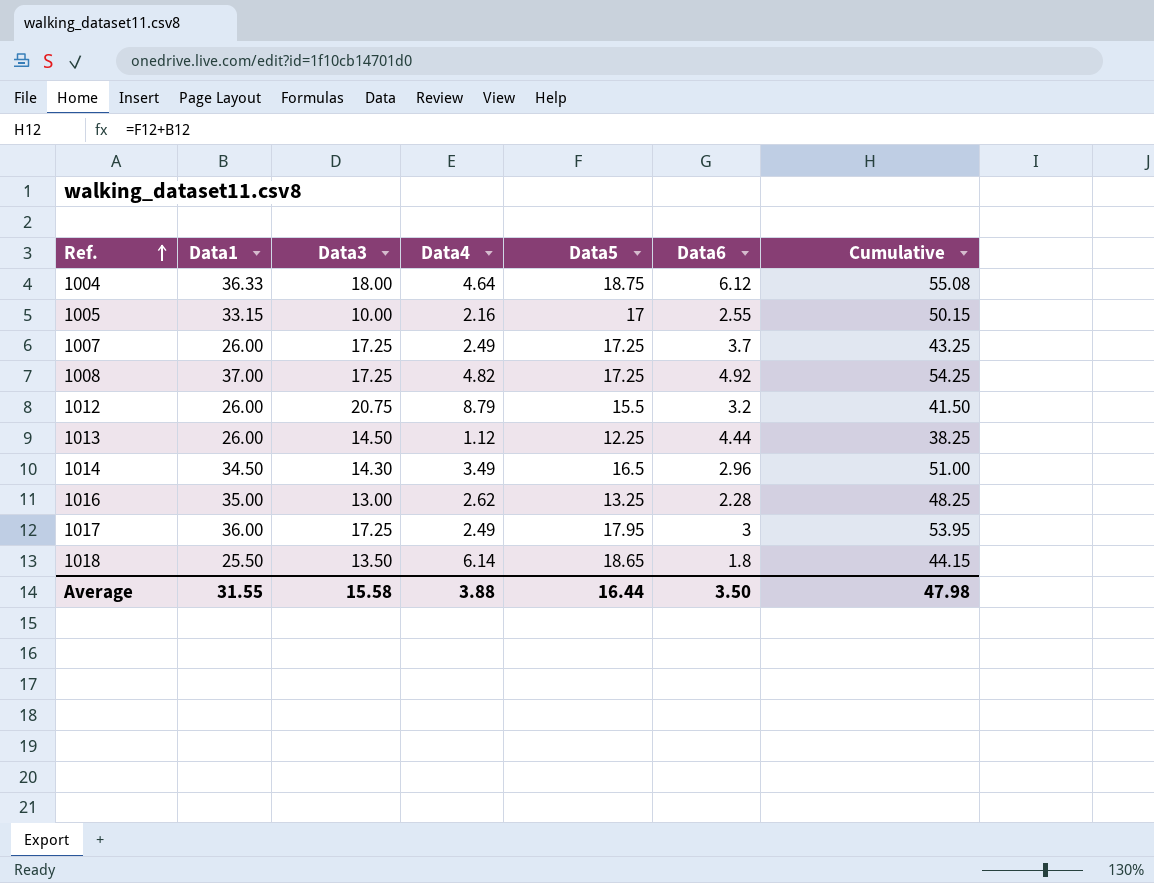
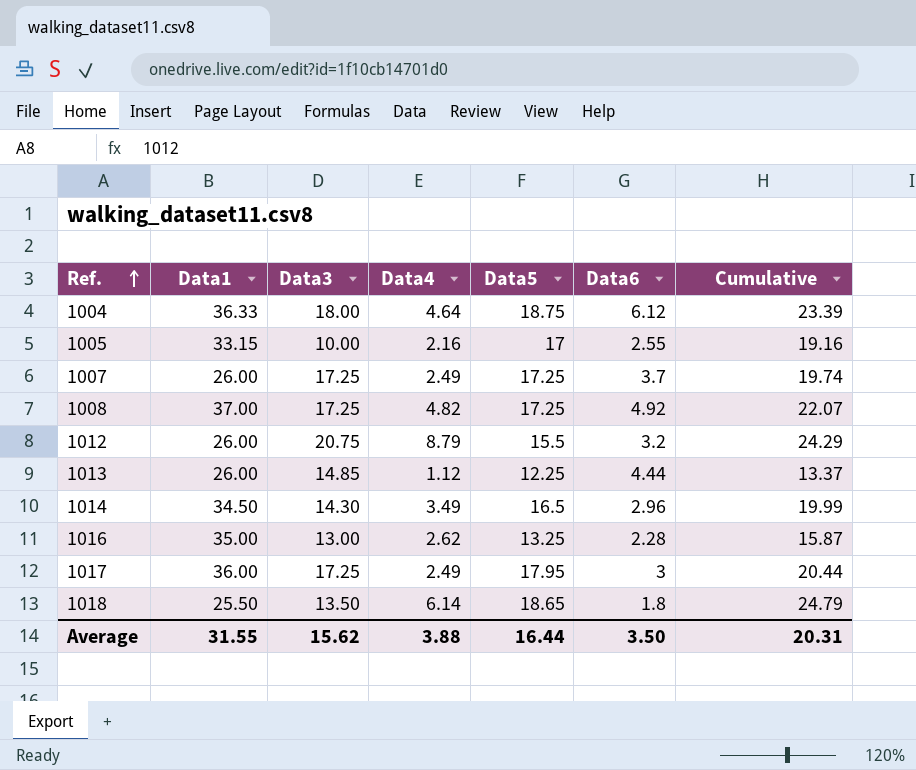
column Cumulative | formula: [Data1] + [Data5] -> [Data4] + [Data5]
1013 | Data3: 14.50 -> 14.85
Average | Data3: 15.58 -> 15.62
Average | Cumulative: 47.98 -> 20.31

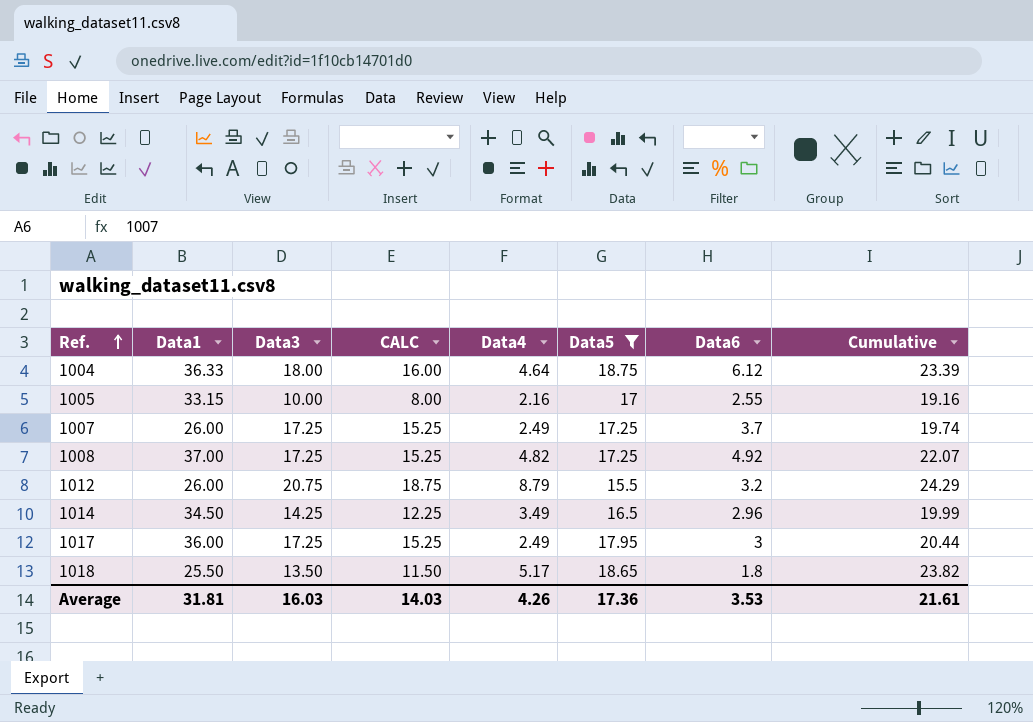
filter: none -> Data5 >= 15.5
column CALC | formula: none -> [Data3] - 2
1014 | Data3: 14.30 -> 14.25
1018 | Data4: 6.14 -> 5.17
1018 | Cumulative: 24.79 -> 23.82
Average | Data1: 31.55 -> 31.81
Average | Data3: 15.62 -> 16.03
Average | Data4: 3.88 -> 4.26
Average | Data5: 16.44 -> 17.36
Average | Data6: 3.50 -> 3.53
Average | Cumulative: 20.31 -> 21.61

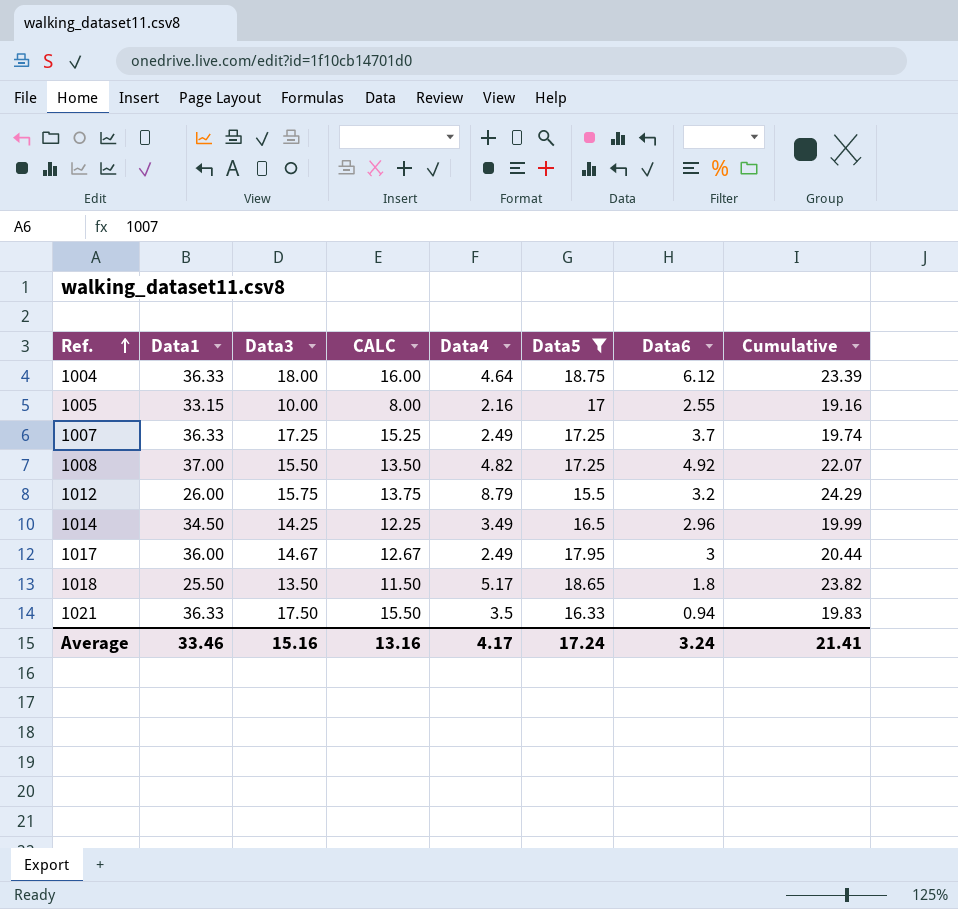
1007 | Data1: 26.00 -> 36.33
1008 | Data3: 17.25 -> 15.50
1008 | CALC: 15.25 -> 13.50
1012 | Data3: 20.75 -> 15.75
1012 | CALC: 18.75 -> 13.75
1017 | Data3: 17.25 -> 14.67
1017 | CALC: 15.25 -> 12.67
row 1021: none -> 36.33 | 17.50 | 15.50 | 3.5 | 16.33 | 0.94 | 19.83
Average | Data1: 31.81 -> 33.46
Average | Data3: 16.03 -> 15.16
Average | CALC: 14.03 -> 13.16
Average | Data4: 4.26 -> 4.17
Average | Data5: 17.36 -> 17.24
Average | Data6: 3.53 -> 3.24
Average | Cumulative: 21.61 -> 21.41

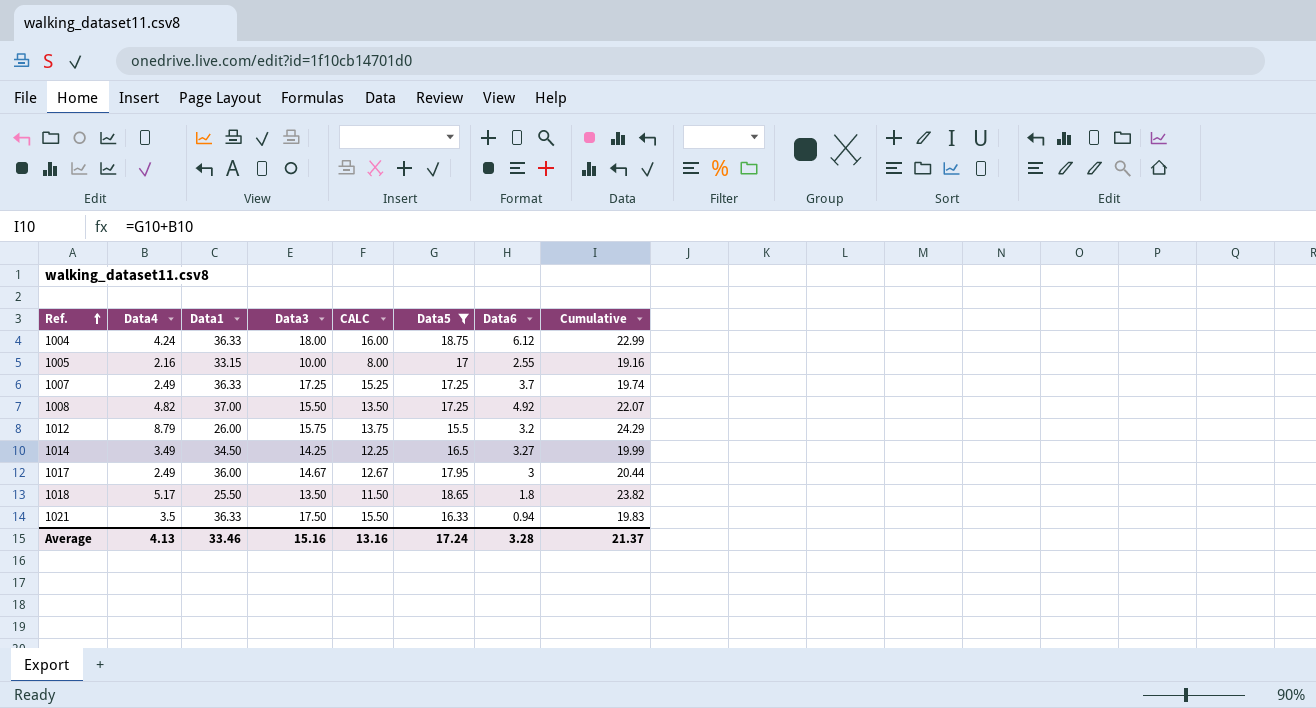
column Data4 | position: 5 -> 2
1004 | Data4: 4.64 -> 4.24
1004 | Cumulative: 23.39 -> 22.99
1014 | Data6: 2.96 -> 3.27
Average | Data4: 4.17 -> 4.13
Average | Data6: 3.24 -> 3.28
Average | Cumulative: 21.41 -> 21.37

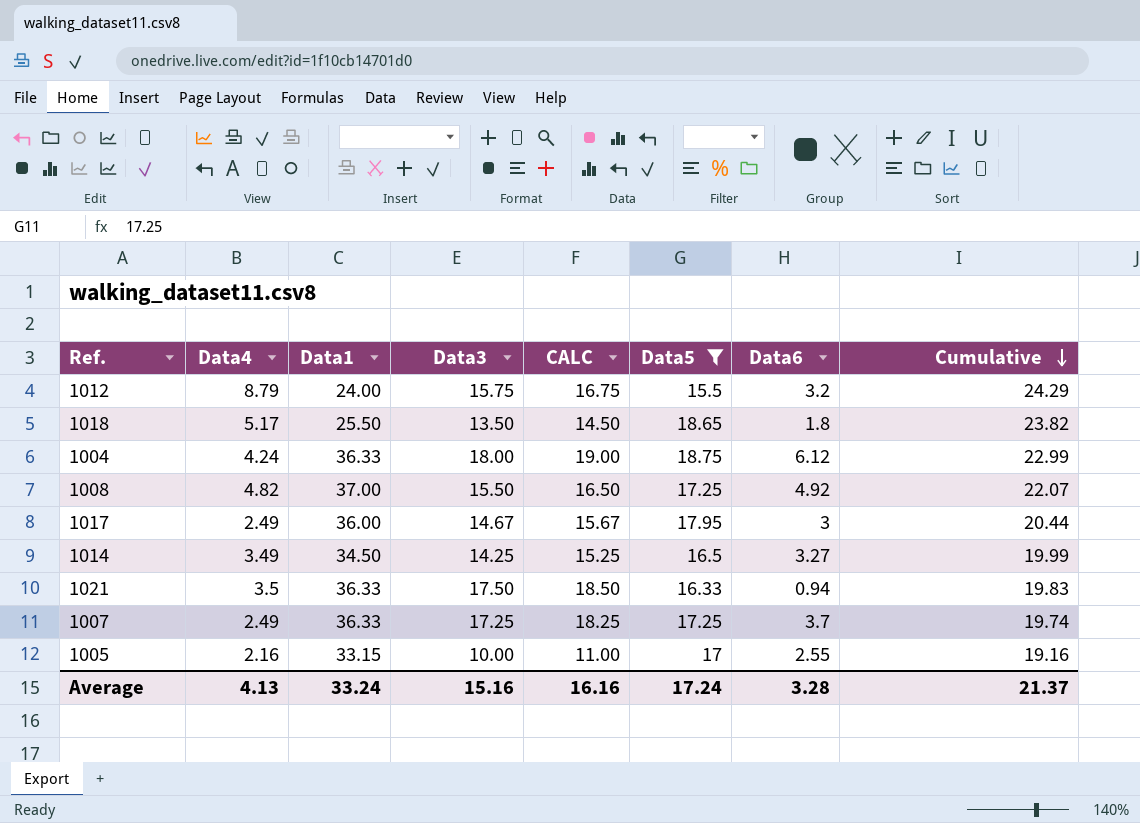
row order: Ref. ascending -> Cumulative descending
column CALC | formula: [Data3] - 2 -> [Data3] + 1
1012 | Data1: 26.00 -> 24.00
Average | Data1: 33.46 -> 33.24
Average | CALC: 13.16 -> 16.16

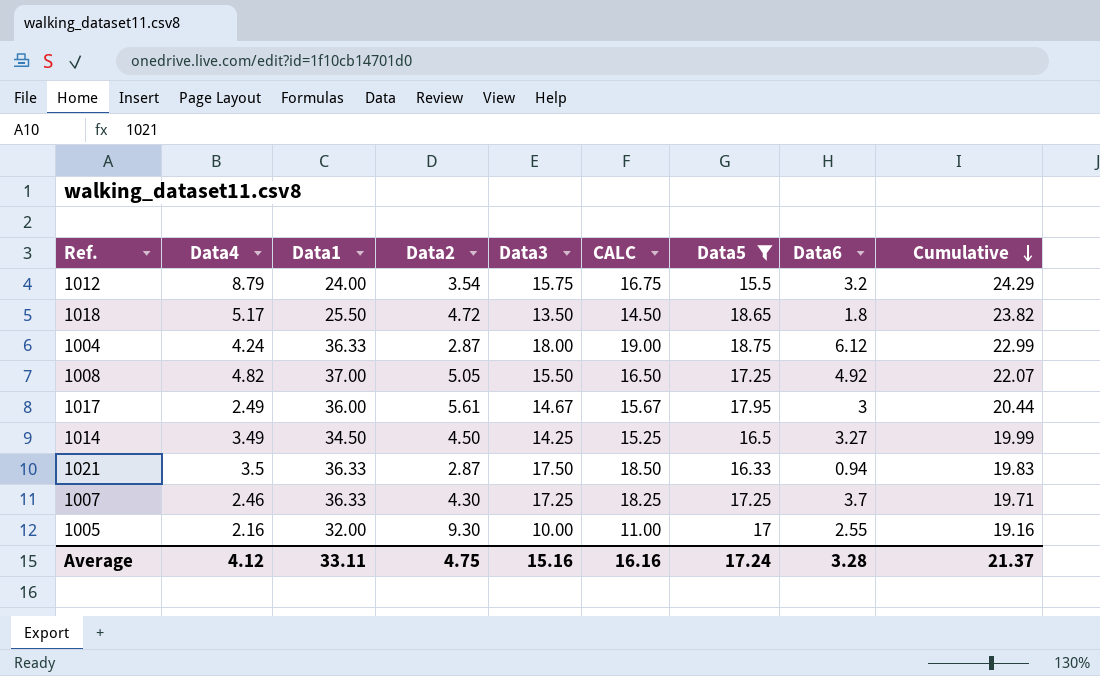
column Data2 | position: none -> 4
1007 | Data4: 2.49 -> 2.46
1007 | Cumulative: 19.74 -> 19.71
1005 | Data1: 33.15 -> 32.00
Average | Data4: 4.13 -> 4.12
Average | Data1: 33.24 -> 33.11

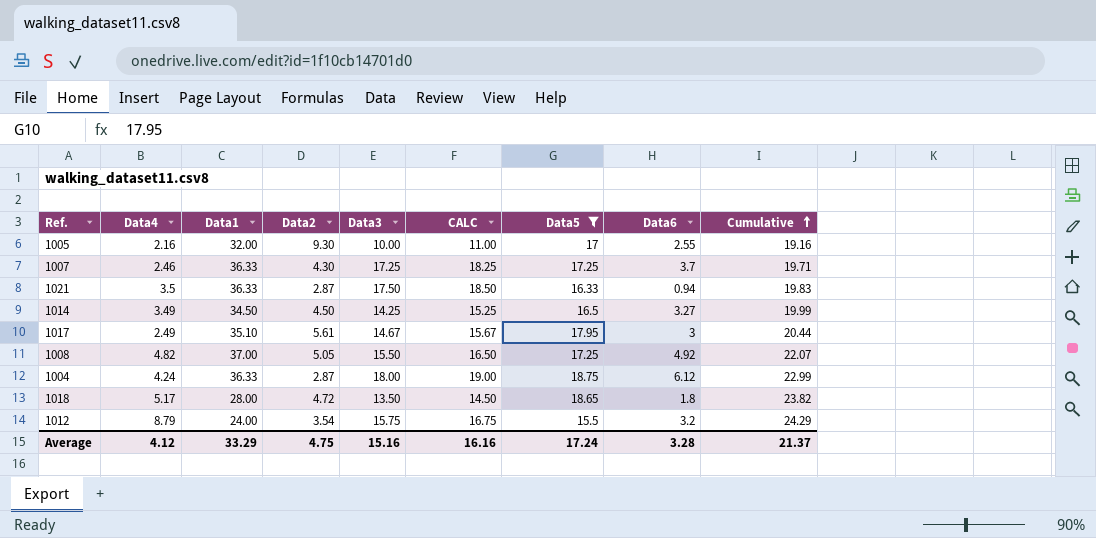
row order: Cumulative descending -> Cumulative ascending
1017 | Data1: 36.00 -> 35.10
1018 | Data1: 25.50 -> 28.00
Average | Data1: 33.11 -> 33.29

